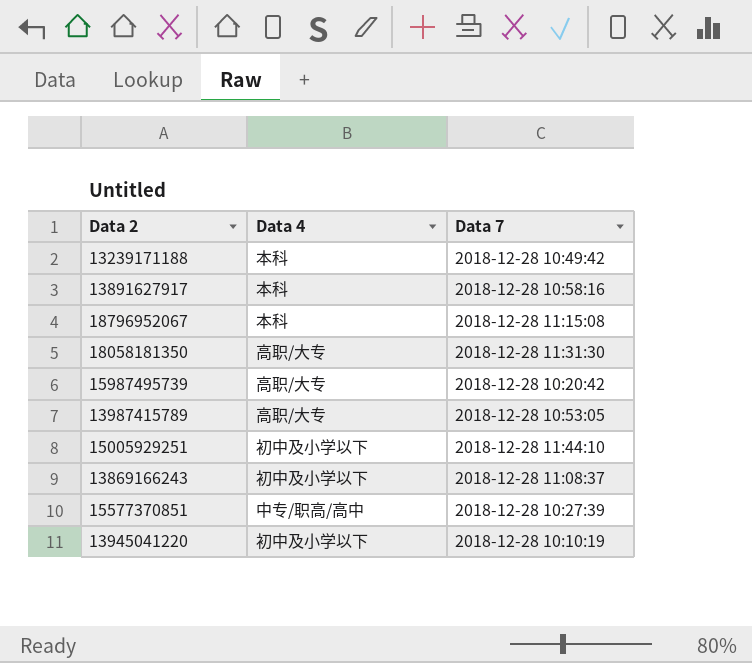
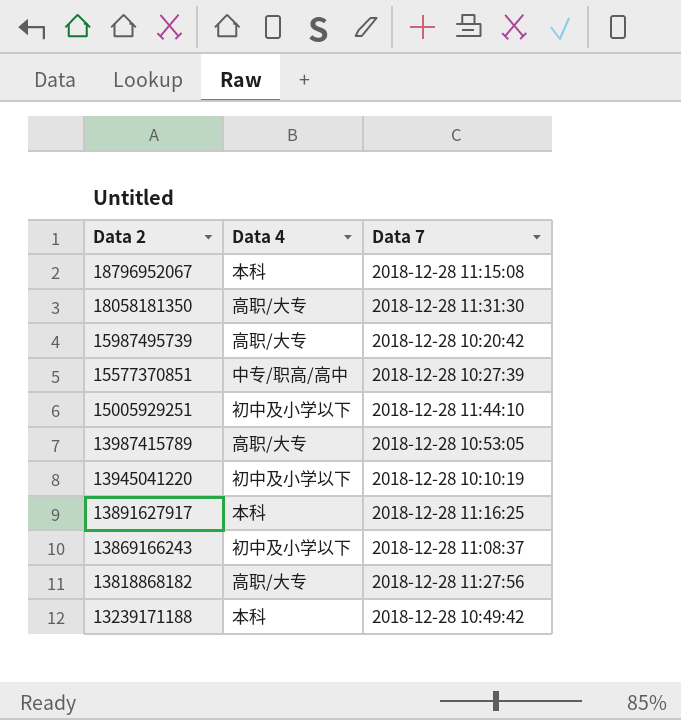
row order: none -> Data 2 descending
13891627917 | Data 7: 2018-12-28 10:58:16 -> 2018-12-28 11:16:25
row 13818868182: none -> 高职/大专 | 2018-12-28 11:27:56

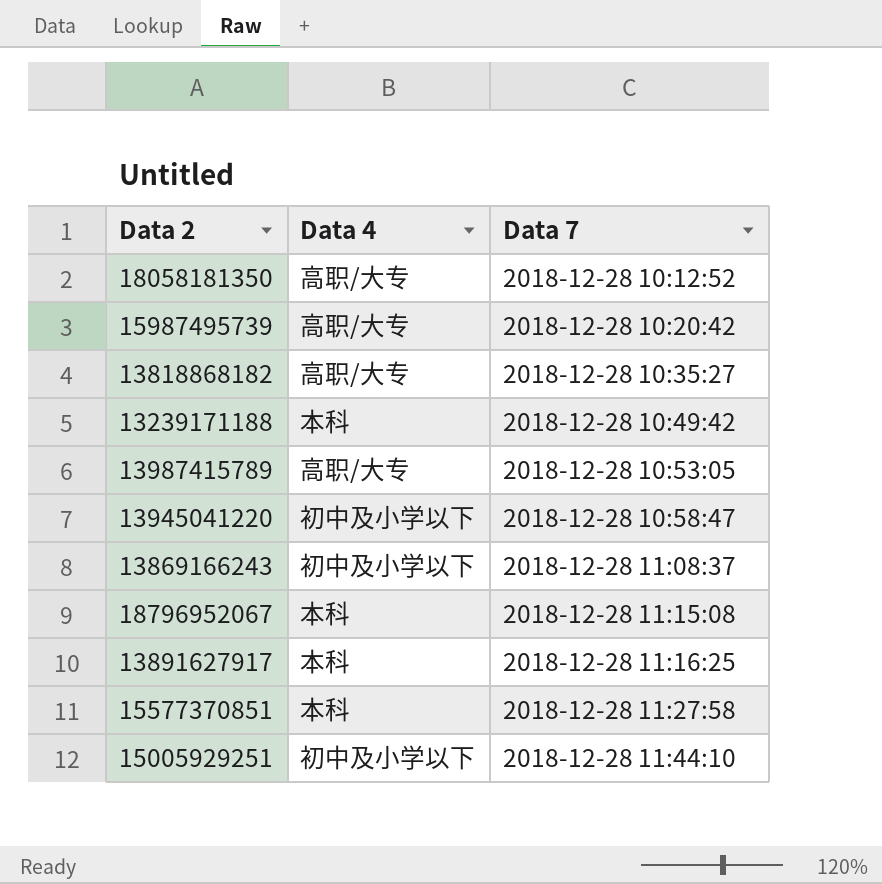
row order: Data 2 descending -> Data 7 ascending
18058181350 | Data 7: 2018-12-28 11:31:30 -> 2018-12-28 10:12:52
13818868182 | Data 7: 2018-12-28 11:27:56 -> 2018-12-28 10:35:27
13945041220 | Data 7: 2018-12-28 10:10:19 -> 2018-12-28 10:58:47
15577370851 | Data 4: 中专/职高/高中 -> 本科
15577370851 | Data 7: 2018-12-28 10:27:39 -> 2018-12-28 11:27:58

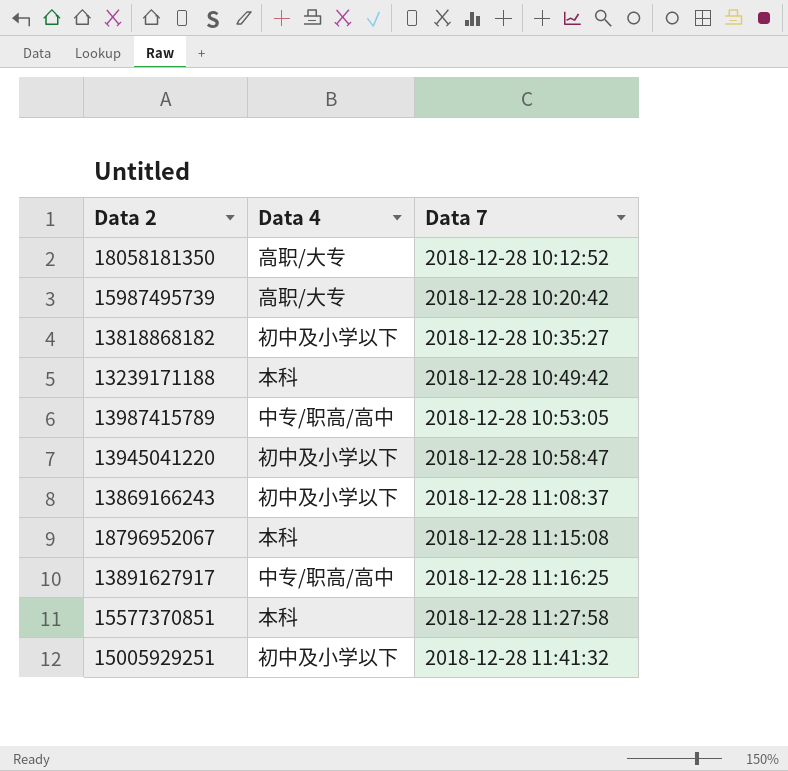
13818868182 | Data 4: 高职/大专 -> 初中及小学以下
13987415789 | Data 4: 高职/大专 -> 中专/职高/高中
13891627917 | Data 4: 本科 -> 中专/职高/高中
15005929251 | Data 7: 2018-12-28 11:44:10 -> 2018-12-28 11:41:32

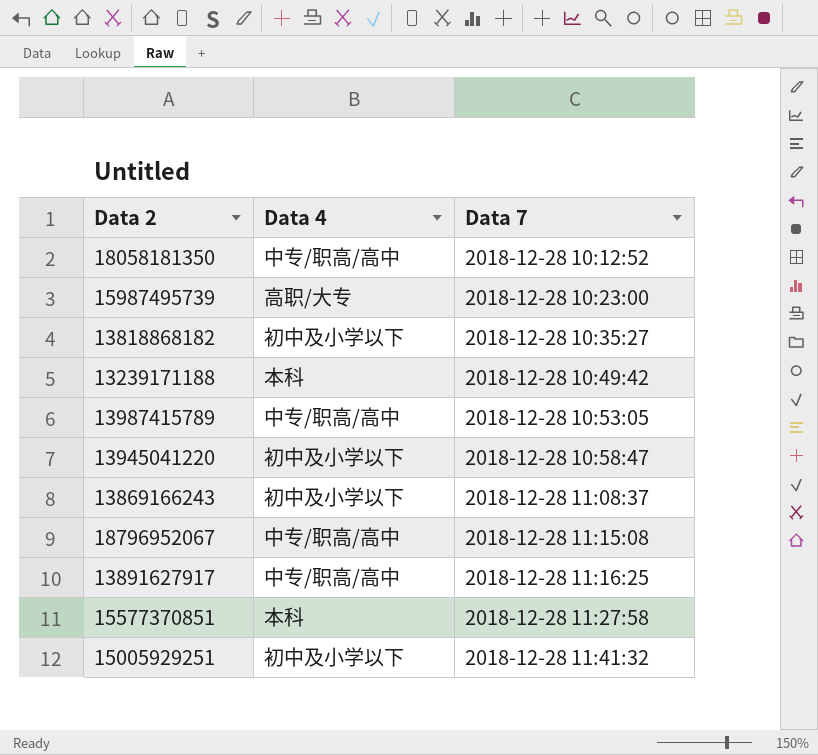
18058181350 | Data 4: 高职/大专 -> 中专/职高/高中
15987495739 | Data 7: 2018-12-28 10:20:42 -> 2018-12-28 10:23:00
18796952067 | Data 4: 本科 -> 中专/职高/高中

